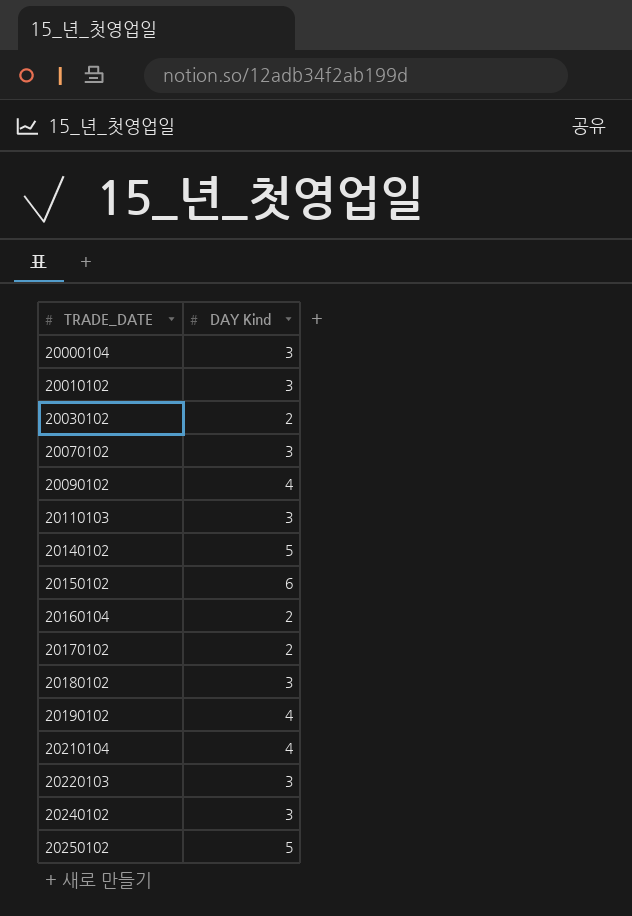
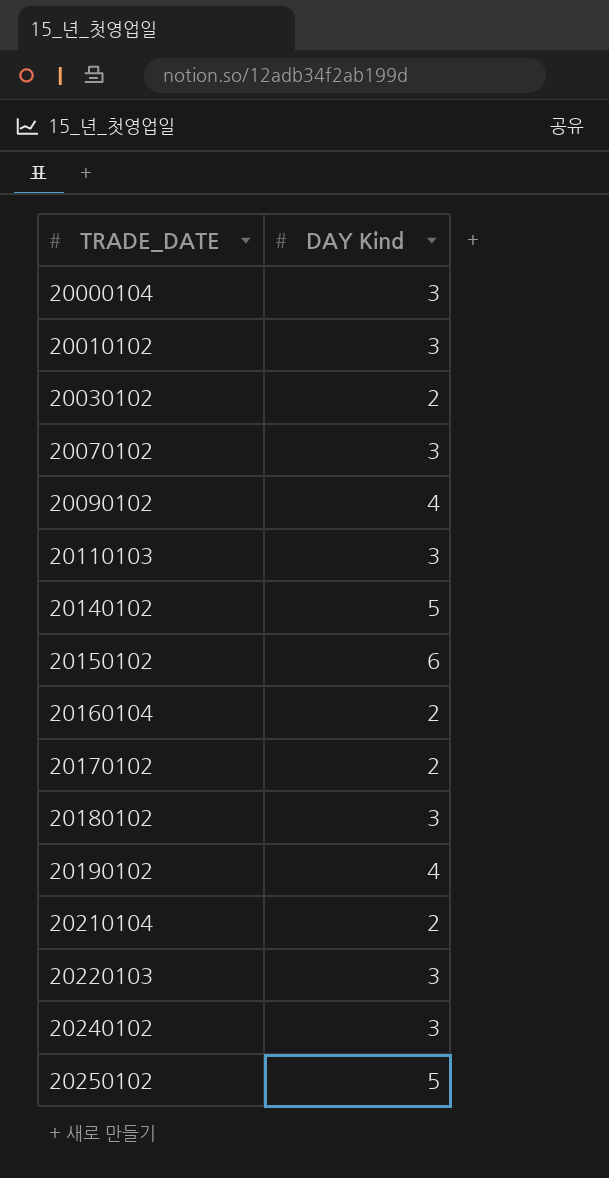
20210104 | DAY Kind: 4 -> 2

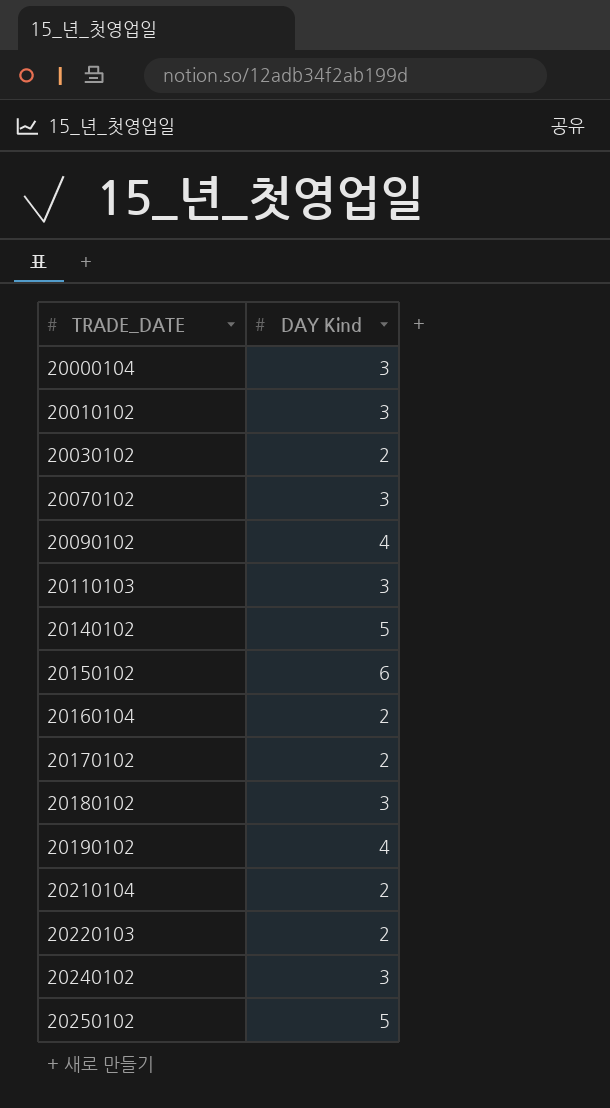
20220103 | DAY Kind: 3 -> 2

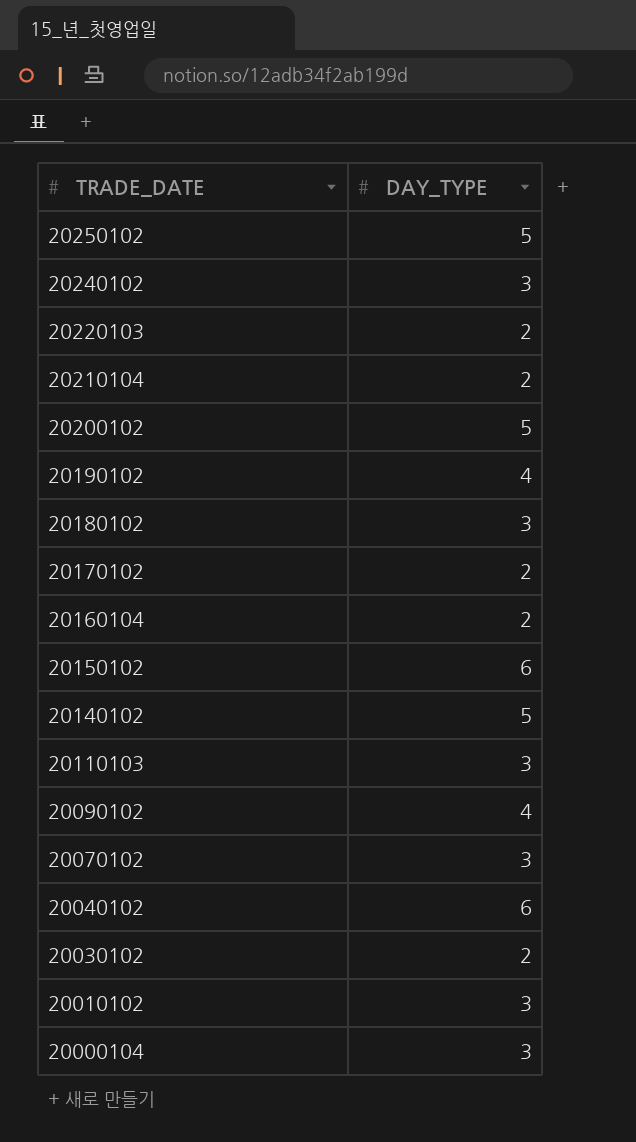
row order: TRADE_DATE ascending -> TRADE_DATE descending
column name: DAY Kind -> DAY_TYPE
row 20200102: none -> 5
row 20040102: none -> 6

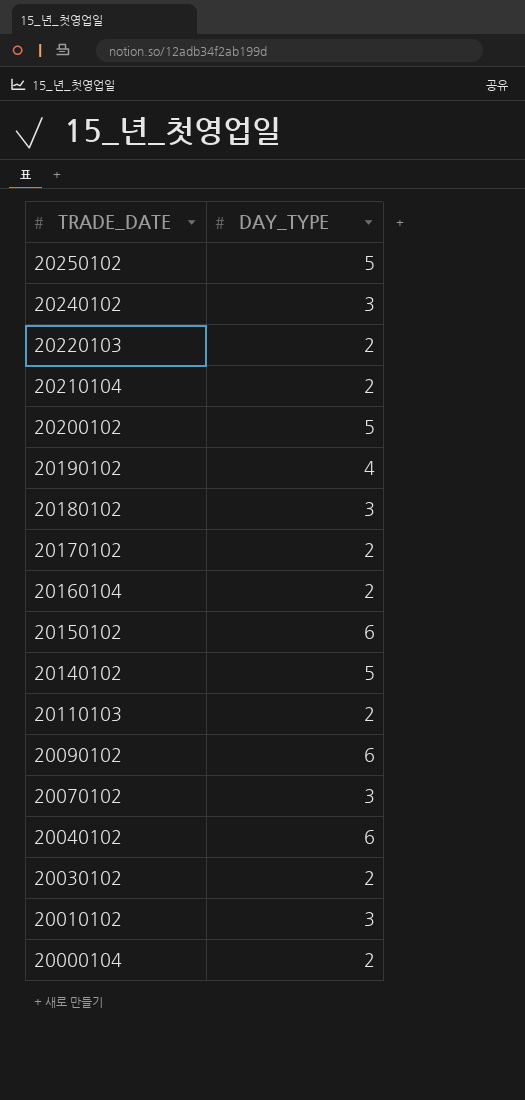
20110103 | DAY_TYPE: 3 -> 2
20090102 | DAY_TYPE: 4 -> 6
20000104 | DAY_TYPE: 3 -> 2

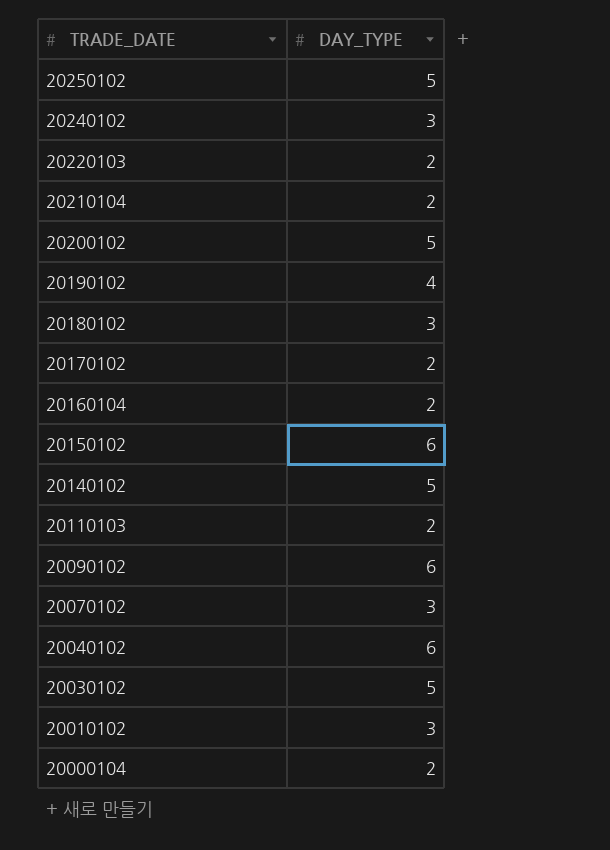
20030102 | DAY_TYPE: 2 -> 5

